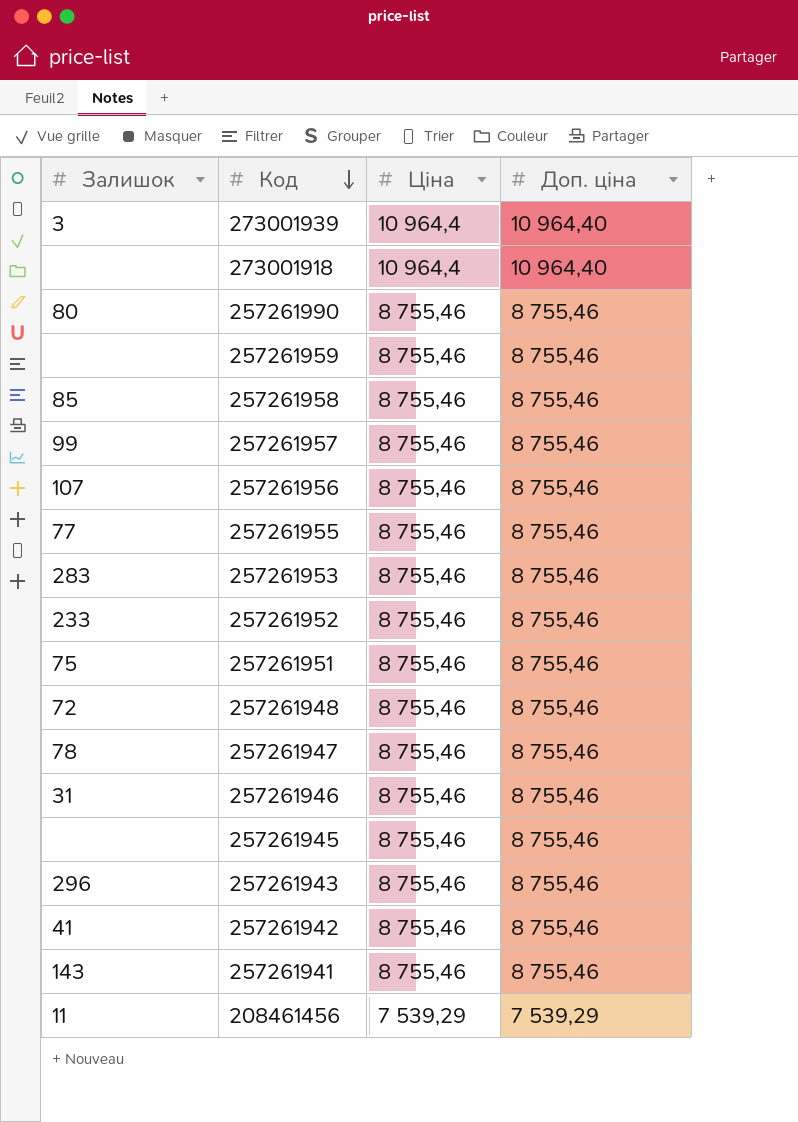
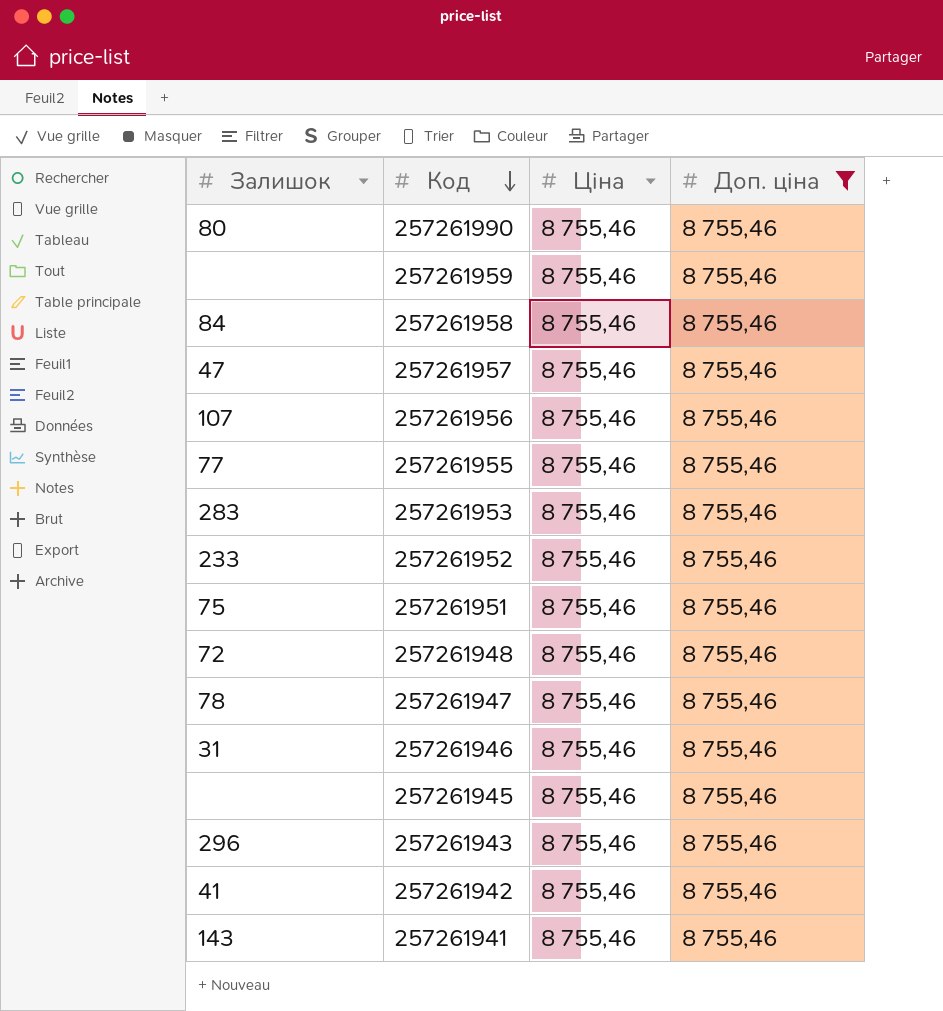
filter: none -> Доп. ціна = 8 755,46
257261958 | Залишок: 85 -> 84
257261957 | Залишок: 99 -> 47

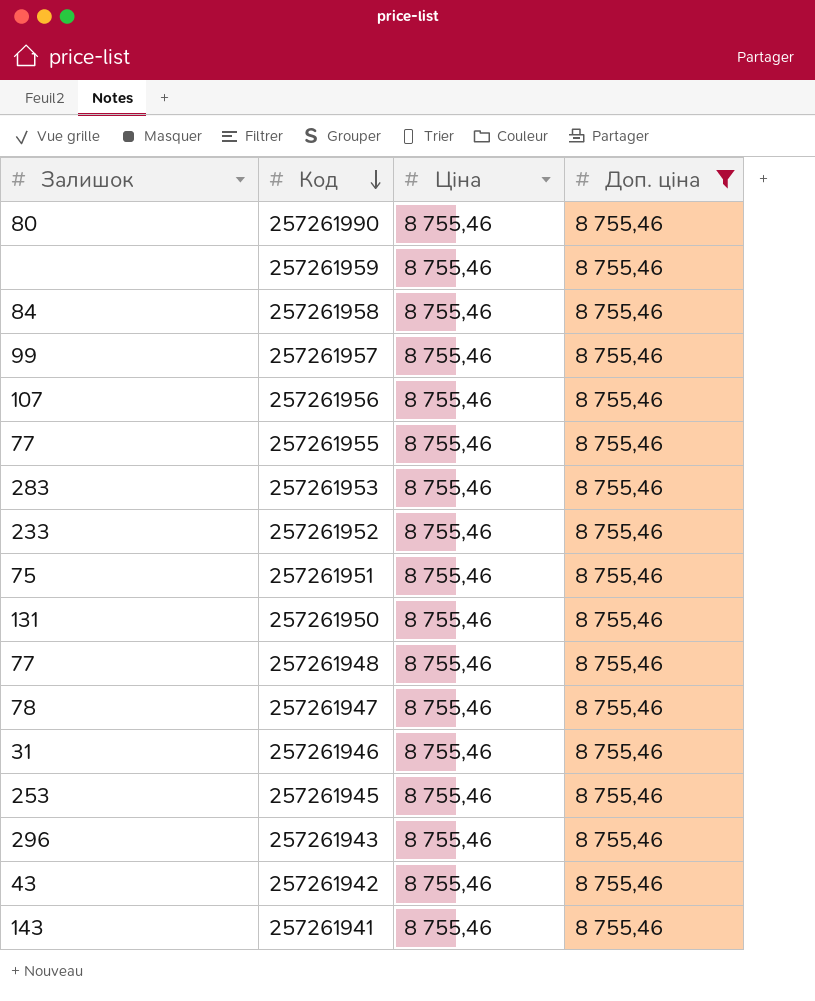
257261957 | Залишок: 47 -> 99
row 257261950: none -> 131 | 8 755,46 | 8 755,46
257261948 | Залишок: 72 -> 77
257261945 | Залишок: none -> 253
257261942 | Залишок: 41 -> 43

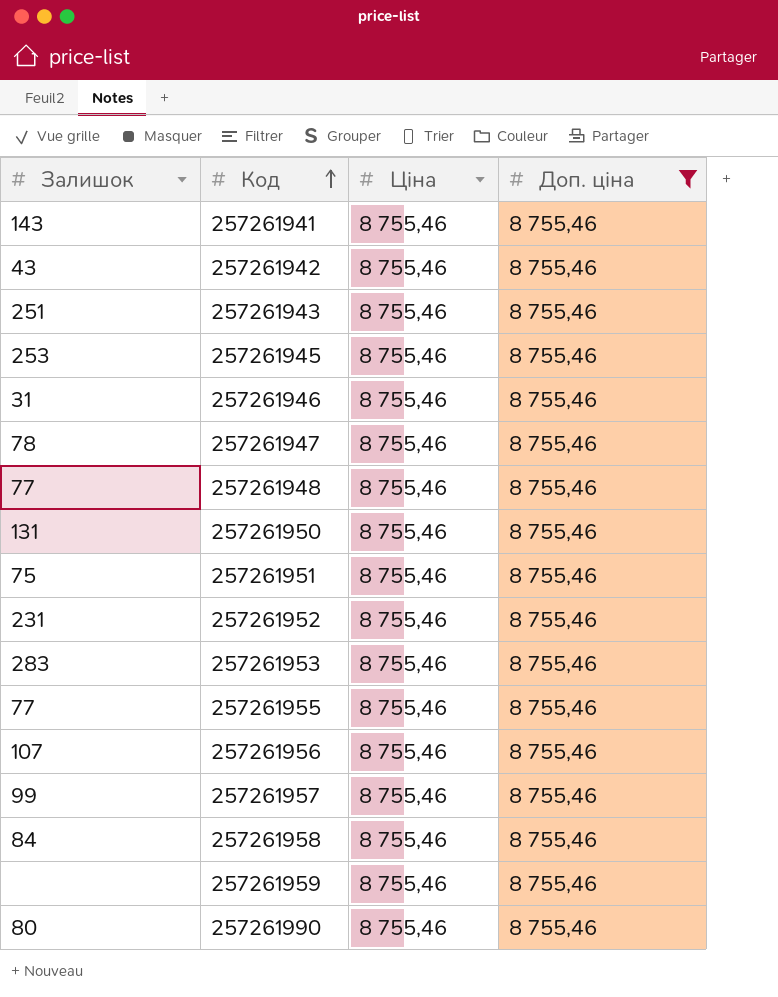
row order: Код descending -> Код ascending
257261943 | Залишок: 296 -> 251
257261952 | Залишок: 233 -> 231

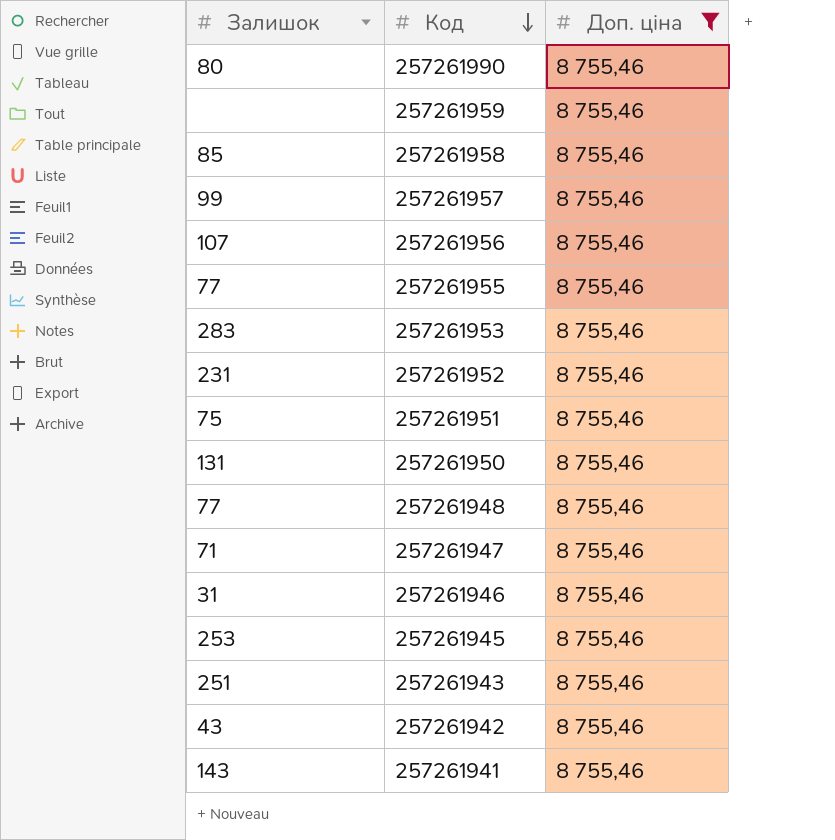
row order: Код ascending -> Код descending
column Ціна | position: 3 -> none
257261958 | Залишок: 84 -> 85
257261947 | Залишок: 78 -> 71

